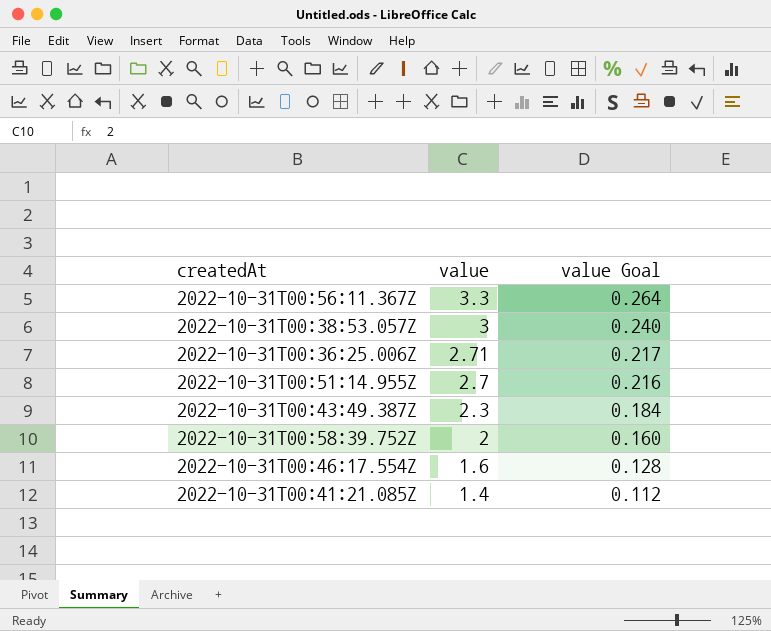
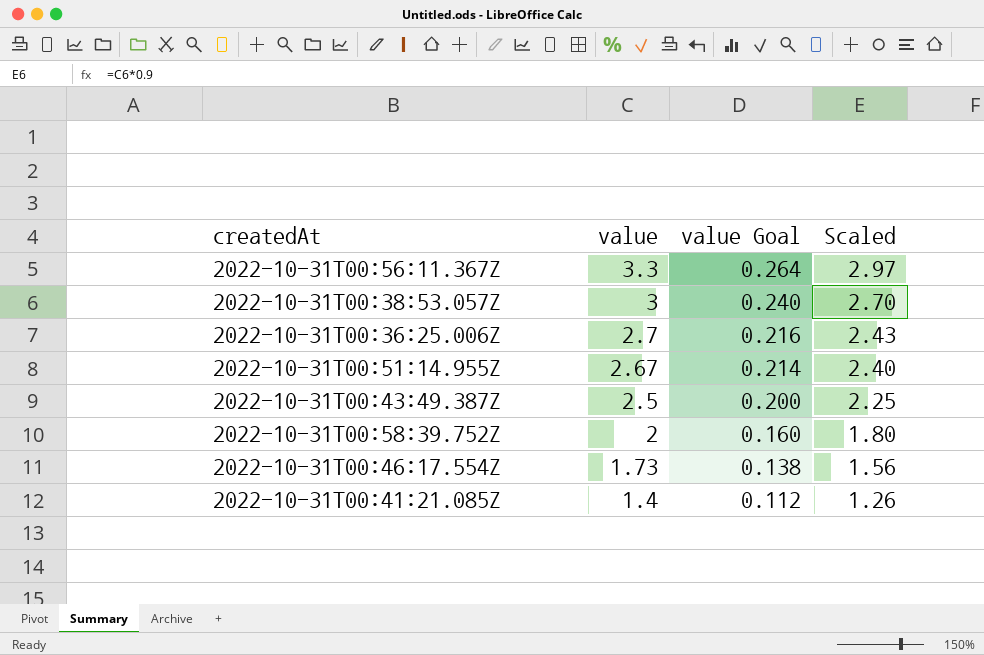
column Scaled | formula: none -> [value] * 0.9
2022-10-31T00:36:25.006Z | value: 2.71 -> 2.7
2022-10-31T00:36:25.006Z | value Goal: 0.217 -> 0.216
2022-10-31T00:51:14.955Z | value: 2.7 -> 2.67
2022-10-31T00:51:14.955Z | value Goal: 0.216 -> 0.214
2022-10-31T00:43:49.387Z | value: 2.3 -> 2.5
2022-10-31T00:43:49.387Z | value Goal: 0.184 -> 0.200
2022-10-31T00:46:17.554Z | value: 1.6 -> 1.73
2022-10-31T00:46:17.554Z | value Goal: 0.128 -> 0.138

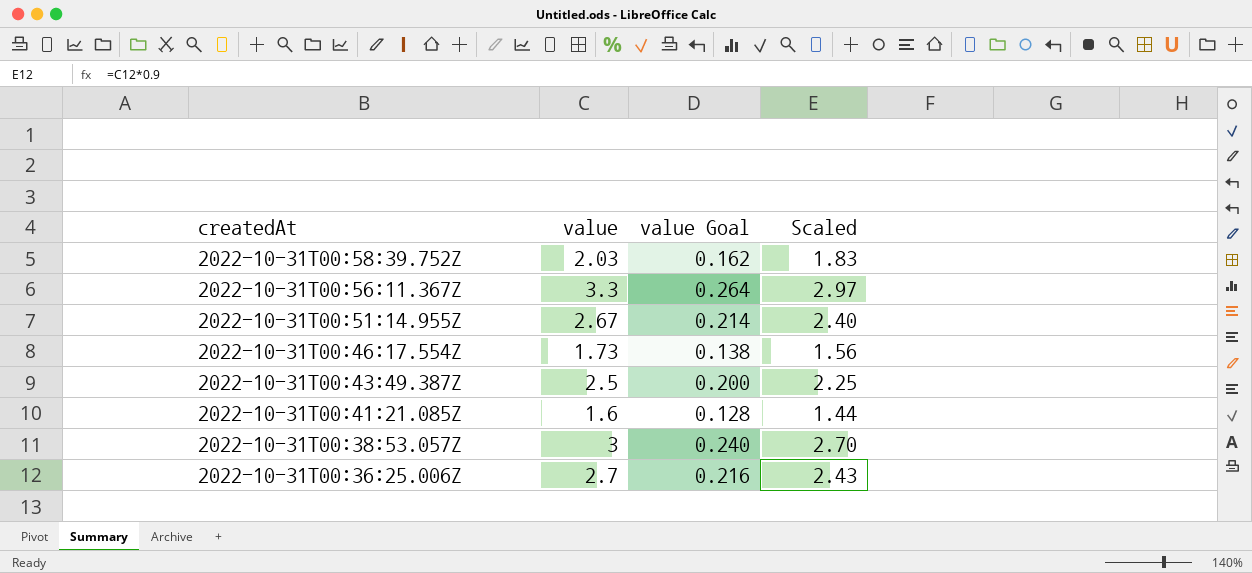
row order: value descending -> createdAt descending
2022-10-31T00:58:39.752Z | value: 2 -> 2.03
2022-10-31T00:58:39.752Z | value Goal: 0.160 -> 0.162
2022-10-31T00:58:39.752Z | Scaled: 1.80 -> 1.83
2022-10-31T00:41:21.085Z | value: 1.4 -> 1.6
2022-10-31T00:41:21.085Z | value Goal: 0.112 -> 0.128
2022-10-31T00:41:21.085Z | Scaled: 1.26 -> 1.44

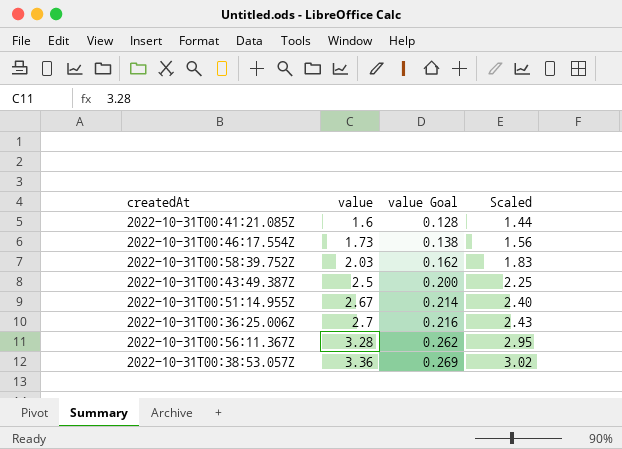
row order: createdAt descending -> value ascending
2022-10-31T00:56:11.367Z | value: 3.3 -> 3.28
2022-10-31T00:56:11.367Z | value Goal: 0.264 -> 0.262
2022-10-31T00:56:11.367Z | Scaled: 2.97 -> 2.95
2022-10-31T00:38:53.057Z | value: 3 -> 3.36
2022-10-31T00:38:53.057Z | value Goal: 0.240 -> 0.269
2022-10-31T00:38:53.057Z | Scaled: 2.70 -> 3.02

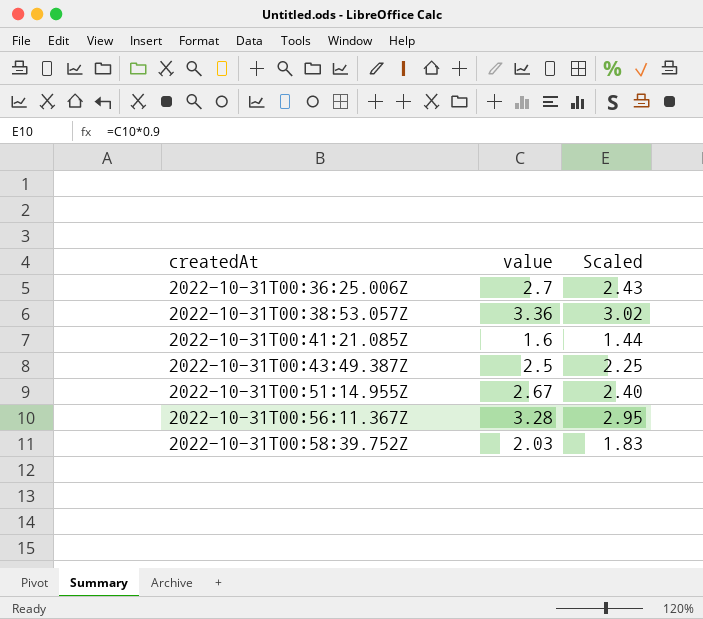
row order: value ascending -> createdAt ascending
column value Goal | formula: [value] * 0.08 -> none
row 2022-10-31T00:46:17.554Z: 1.73 | 0.138 | 1.56 -> none

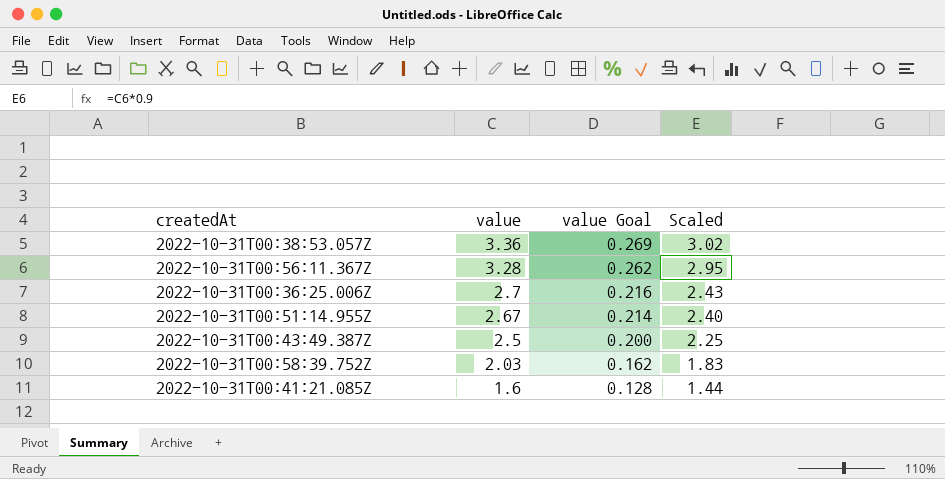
row order: createdAt ascending -> value descending
column value Goal | formula: none -> [value] * 0.08

